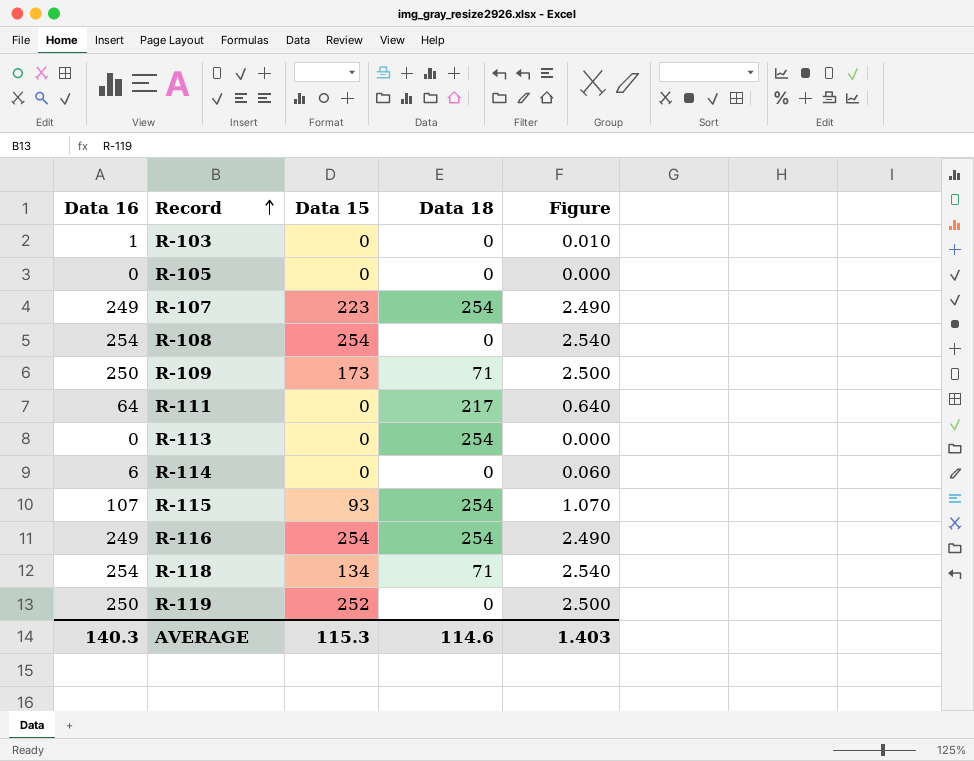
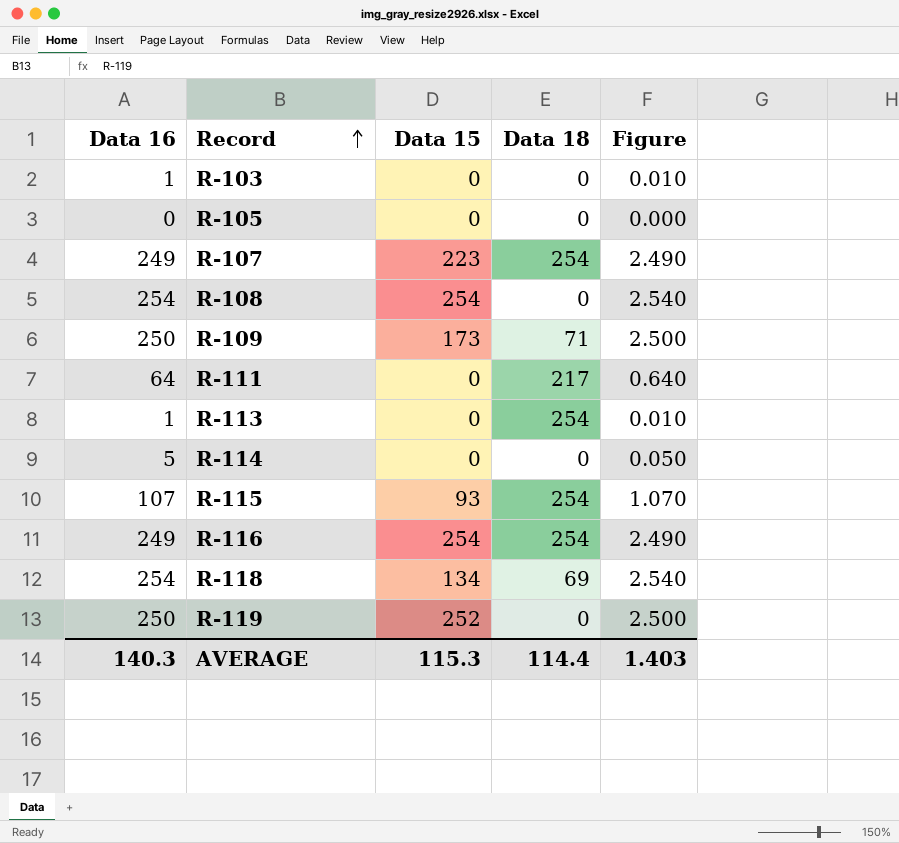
R-113 | Data 16: 0 -> 1
R-113 | Figure: 0.000 -> 0.010
R-114 | Data 16: 6 -> 5
R-114 | Figure: 0.060 -> 0.050
R-118 | Data 18: 71 -> 69
AVERAGE | Data 18: 114.6 -> 114.4

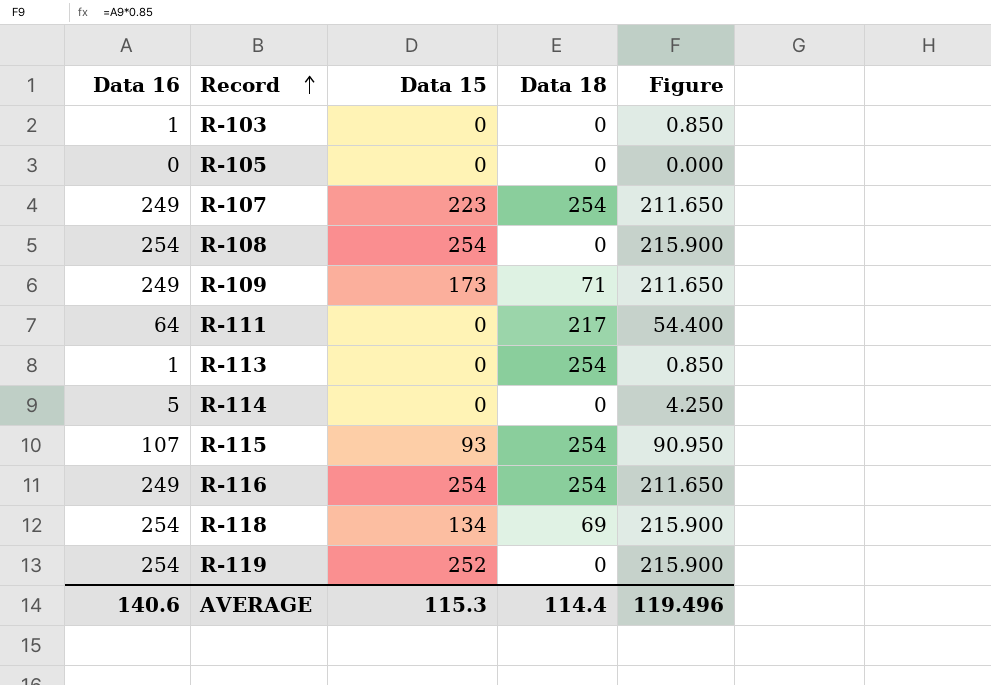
column Figure | formula: [Data 16] * 0.01 -> [Data 16] * 0.85
R-109 | Data 16: 250 -> 249
R-119 | Data 16: 250 -> 254
AVERAGE | Data 16: 140.3 -> 140.6
AVERAGE | Figure: 1.403 -> 119.496

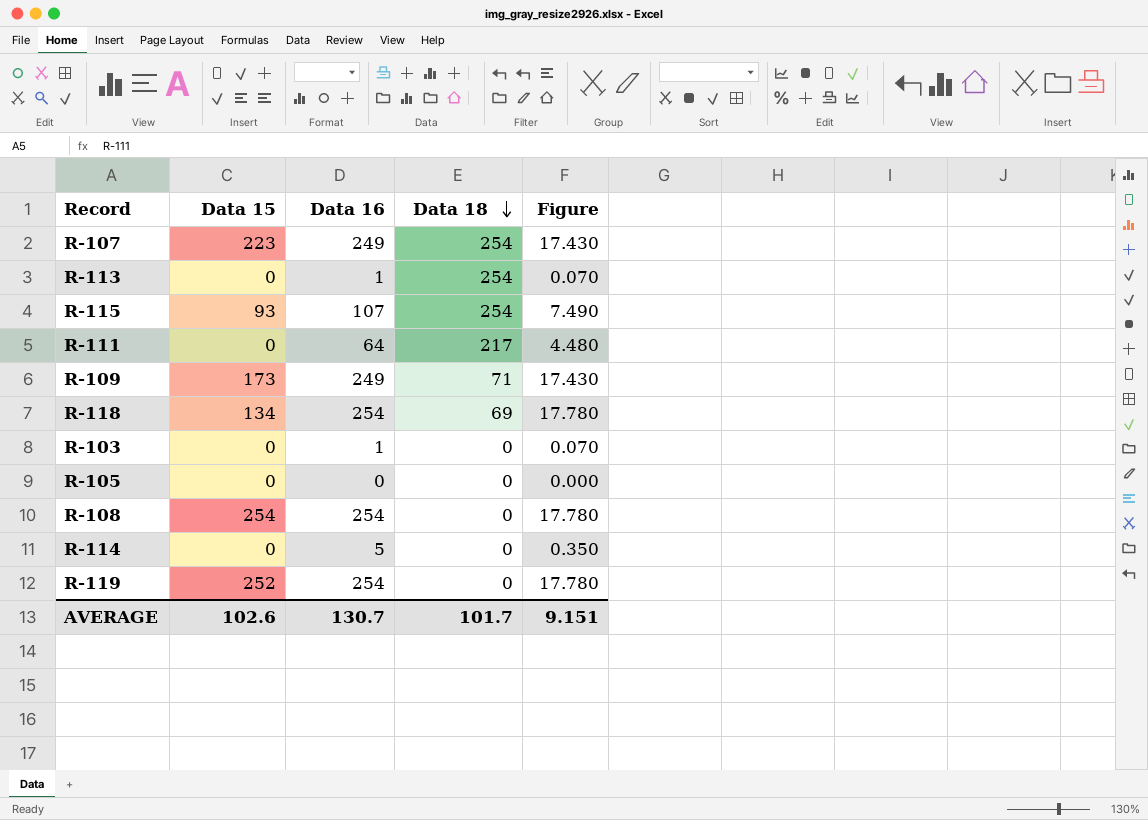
row order: Record ascending -> Data 18 descending
column Data 16 | position: 1 -> 3
column Figure | formula: [Data 16] * 0.85 -> [Data 16] * 0.07
row R-116: 249 | 254 | 254 | 211.650 -> none
AVERAGE | Data 15: 115.3 -> 102.6
AVERAGE | Data 16: 140.6 -> 130.7
AVERAGE | Data 18: 114.4 -> 101.7
AVERAGE | Figure: 119.496 -> 9.151

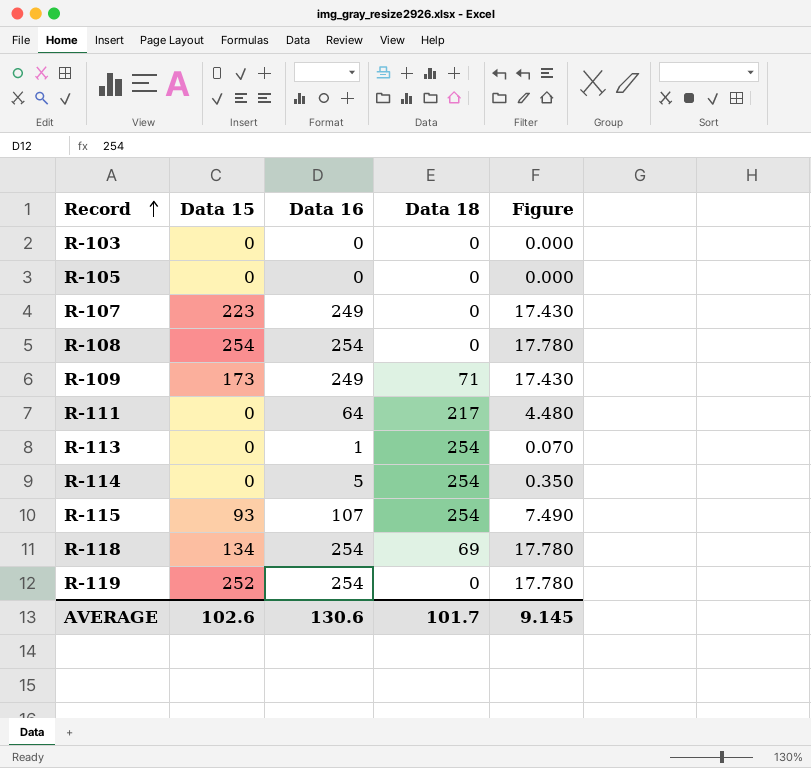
row order: Data 18 descending -> Record ascending
R-103 | Data 16: 1 -> 0
R-103 | Figure: 0.070 -> 0.000
R-107 | Data 18: 254 -> 0
R-114 | Data 18: 0 -> 254
AVERAGE | Data 16: 130.7 -> 130.6
AVERAGE | Figure: 9.151 -> 9.145

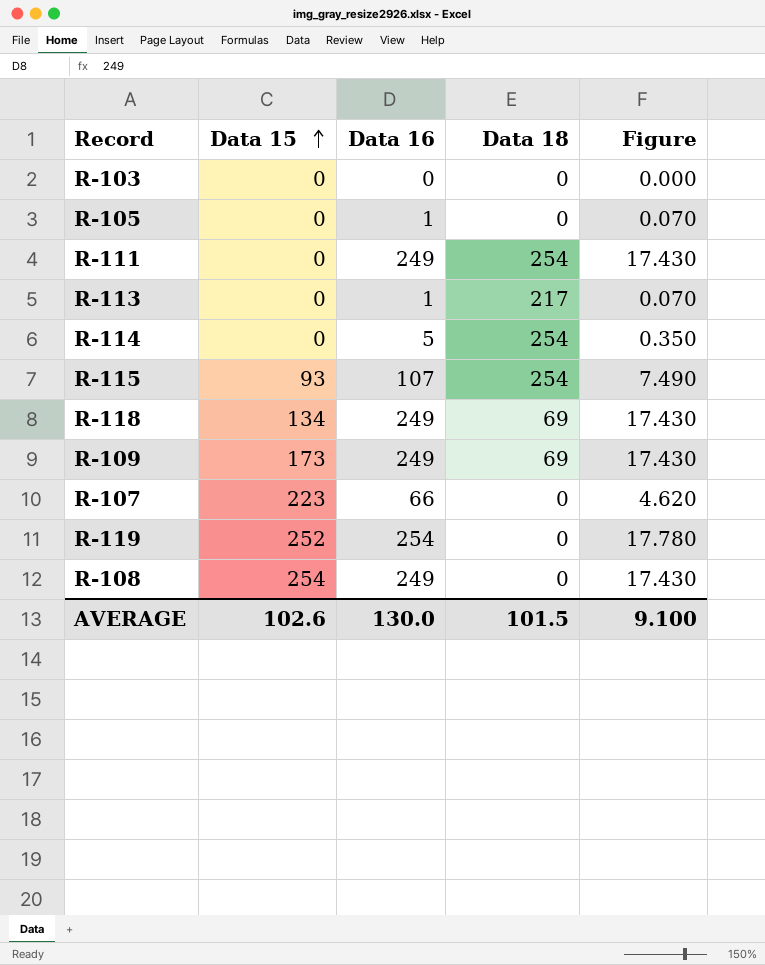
row order: Record ascending -> Data 15 ascending
R-105 | Data 16: 0 -> 1
R-105 | Figure: 0.000 -> 0.070
R-111 | Data 16: 64 -> 249
R-111 | Data 18: 217 -> 254
R-111 | Figure: 4.480 -> 17.430
R-113 | Data 18: 254 -> 217
R-118 | Data 16: 254 -> 249
R-118 | Figure: 17.780 -> 17.430
R-109 | Data 18: 71 -> 69
R-107 | Data 16: 249 -> 66
R-107 | Figure: 17.430 -> 4.620
R-108 | Data 16: 254 -> 249
R-108 | Figure: 17.780 -> 17.430
AVERAGE | Data 16: 130.6 -> 130.0
AVERAGE | Data 18: 101.7 -> 101.5
AVERAGE | Figure: 9.145 -> 9.100

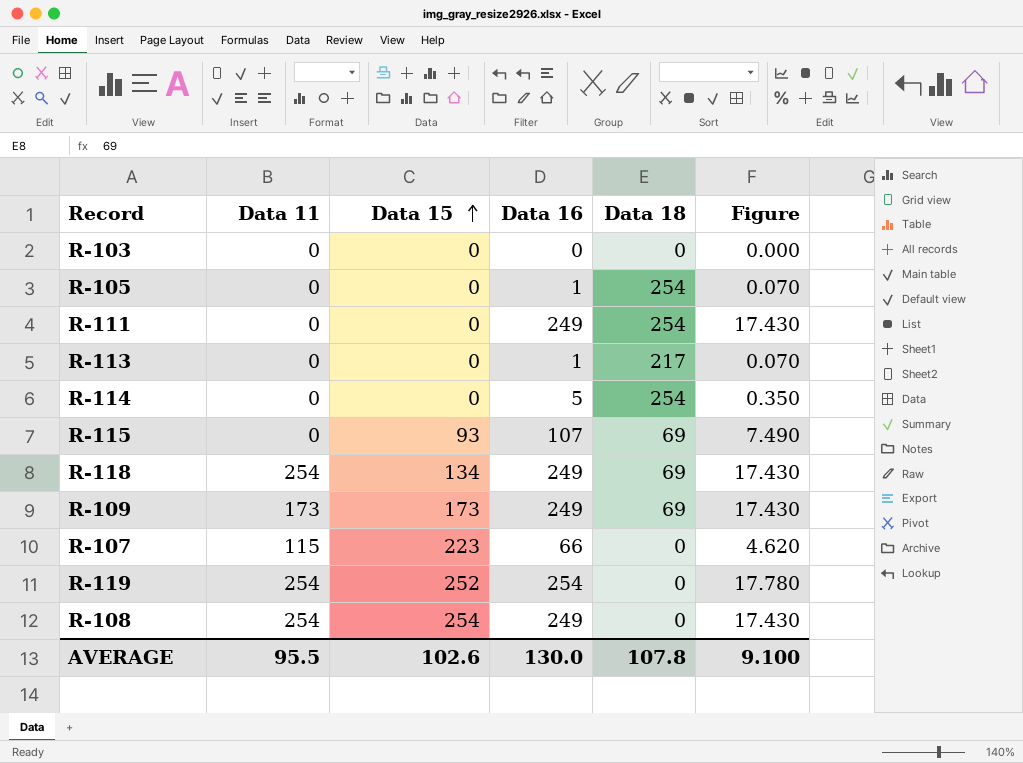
column Data 11 | position: none -> 2
R-105 | Data 18: 0 -> 254
R-115 | Data 18: 254 -> 69
AVERAGE | Data 18: 101.5 -> 107.8

